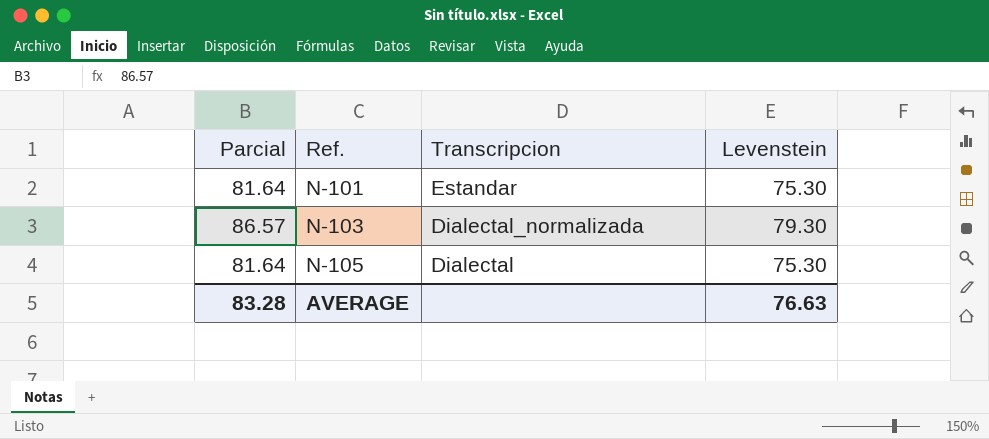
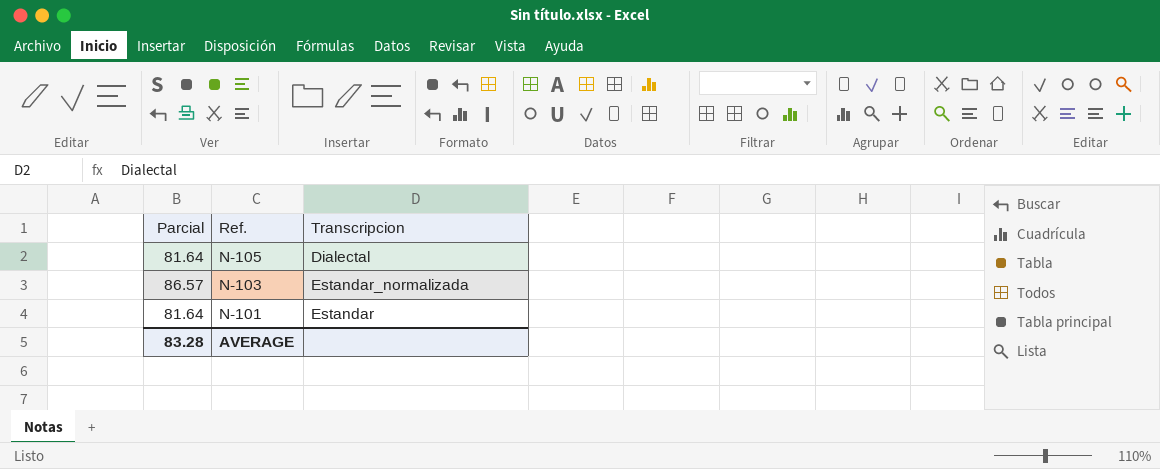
row order: Ref. ascending -> Ref. descending
column Levenstein | position: 4 -> none
N-103 | Transcripcion: Dialectal_normalizada -> Estandar_normalizada

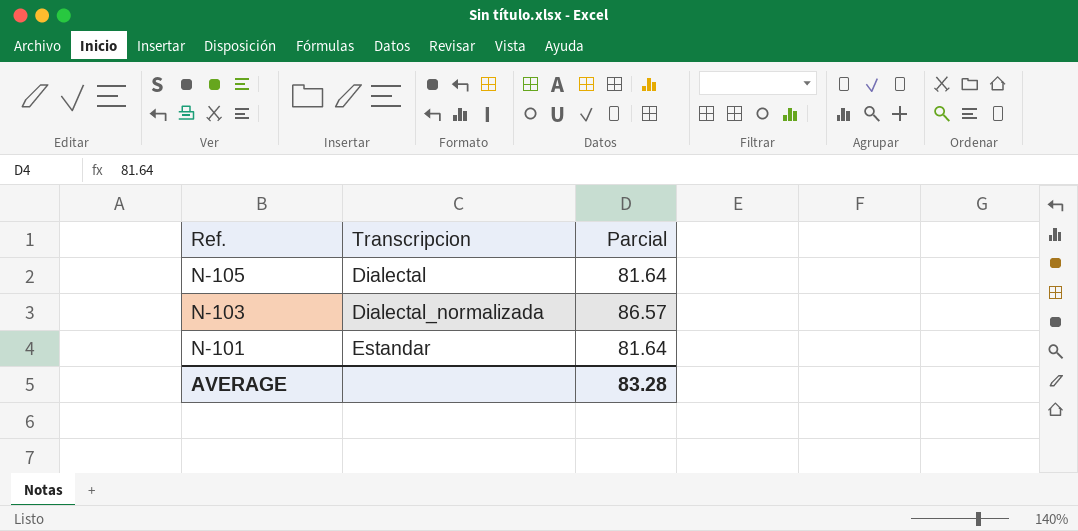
column Parcial | position: 1 -> 3
N-103 | Transcripcion: Estandar_normalizada -> Dialectal_normalizada

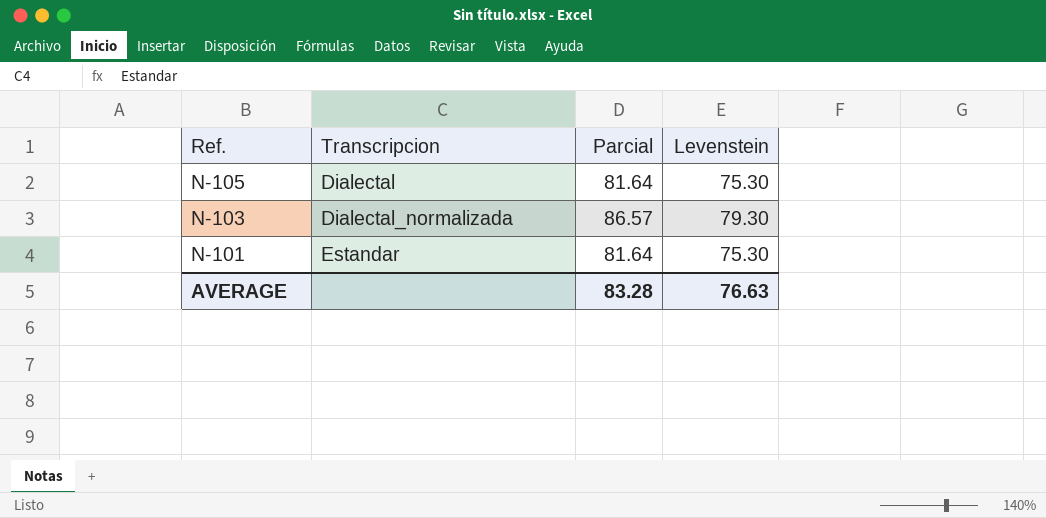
column Levenstein | position: none -> 4

